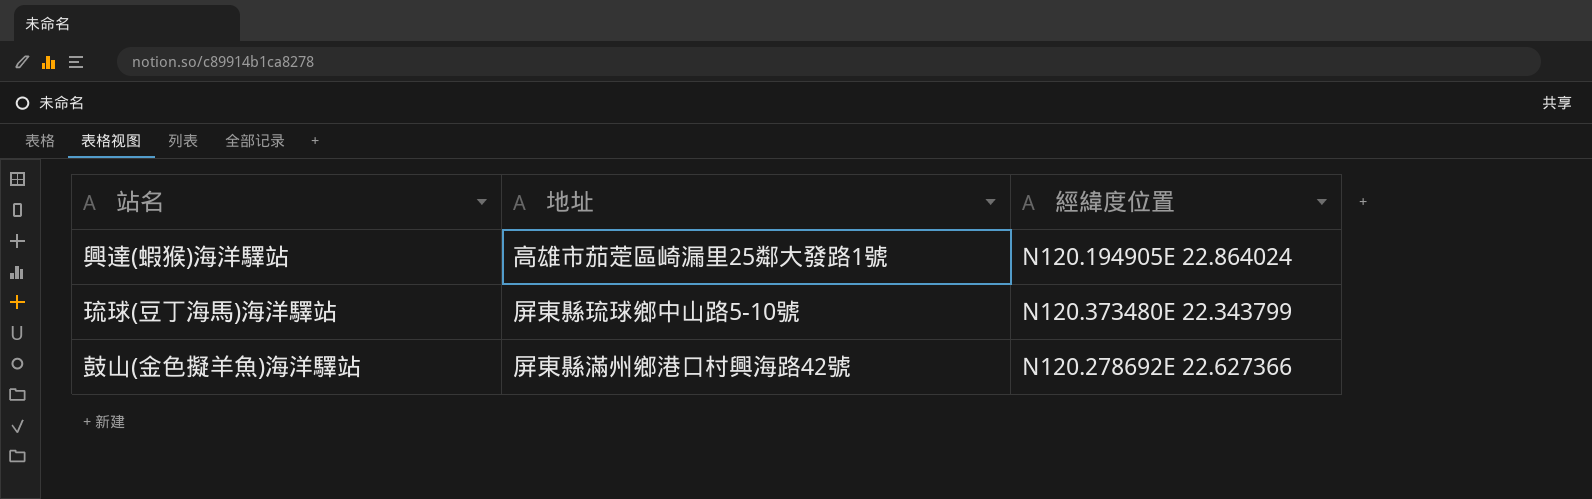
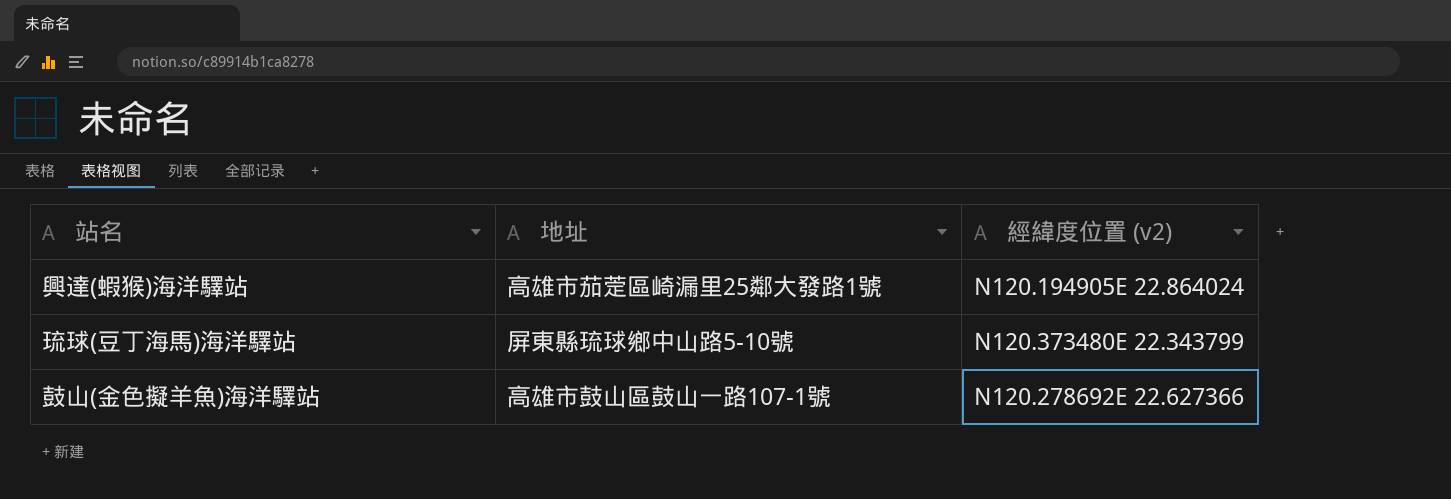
column name: 經緯度位置 -> 經緯度位置 (v2)
鼓山(金色擬羊魚)海洋驛站 | 地址: 屏東縣滿州鄉港口村興海路42號 -> 高雄市鼓山區鼓山一路107-1號

